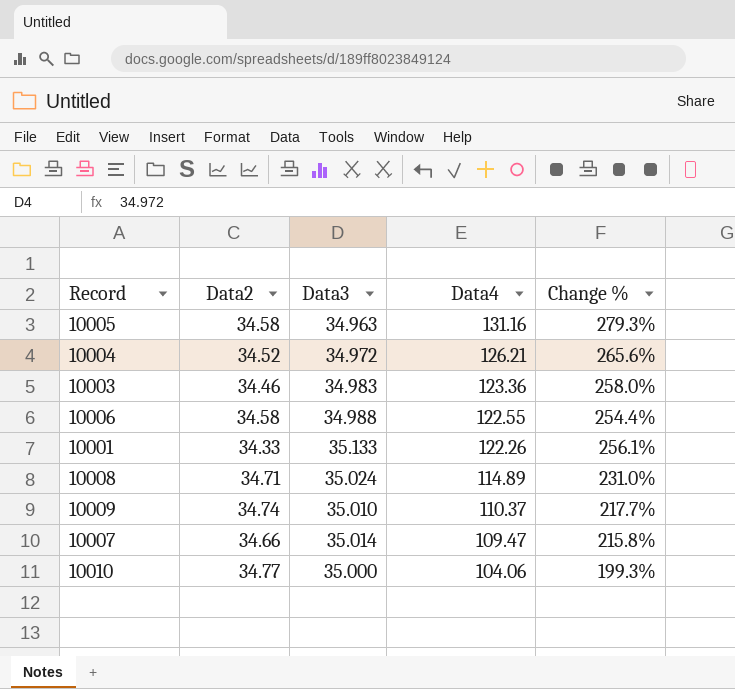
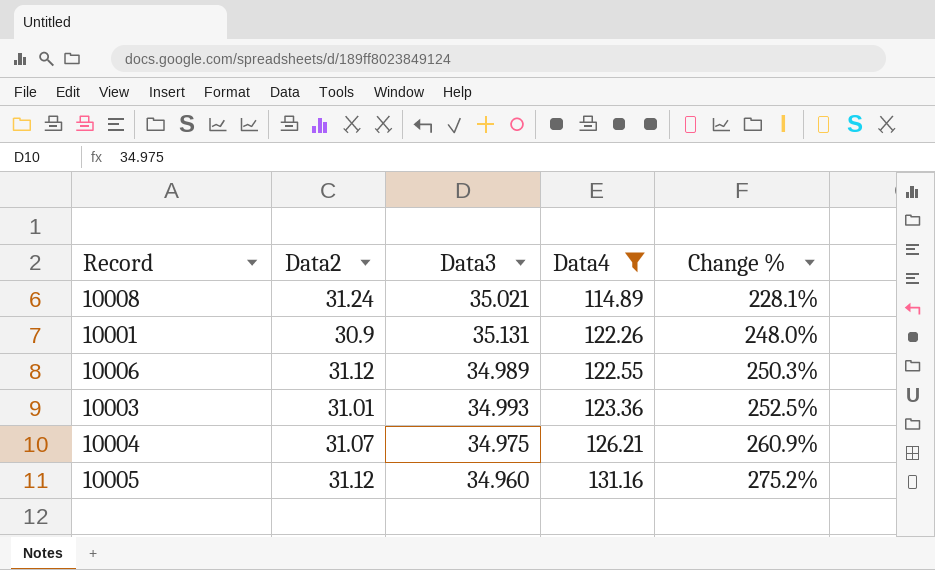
filter: none -> Data4 >= 114.89
row order: Data4 descending -> Data4 ascending
column Change % | formula: ([Data4] - [Data2]) / [Data2] -> ([Data4] - [Data3]) / [Data3]
10008 | Data2: 34.71 -> 31.24
10008 | Data3: 35.024 -> 35.021
10001 | Data2: 34.33 -> 30.9
10001 | Data3: 35.133 -> 35.131
10006 | Data2: 34.58 -> 31.12
10006 | Data3: 34.988 -> 34.989
10003 | Data2: 34.46 -> 31.01
10003 | Data3: 34.983 -> 34.993
10004 | Data2: 34.52 -> 31.07
10004 | Data3: 34.972 -> 34.975
10005 | Data2: 34.58 -> 31.12
10005 | Data3: 34.963 -> 34.960

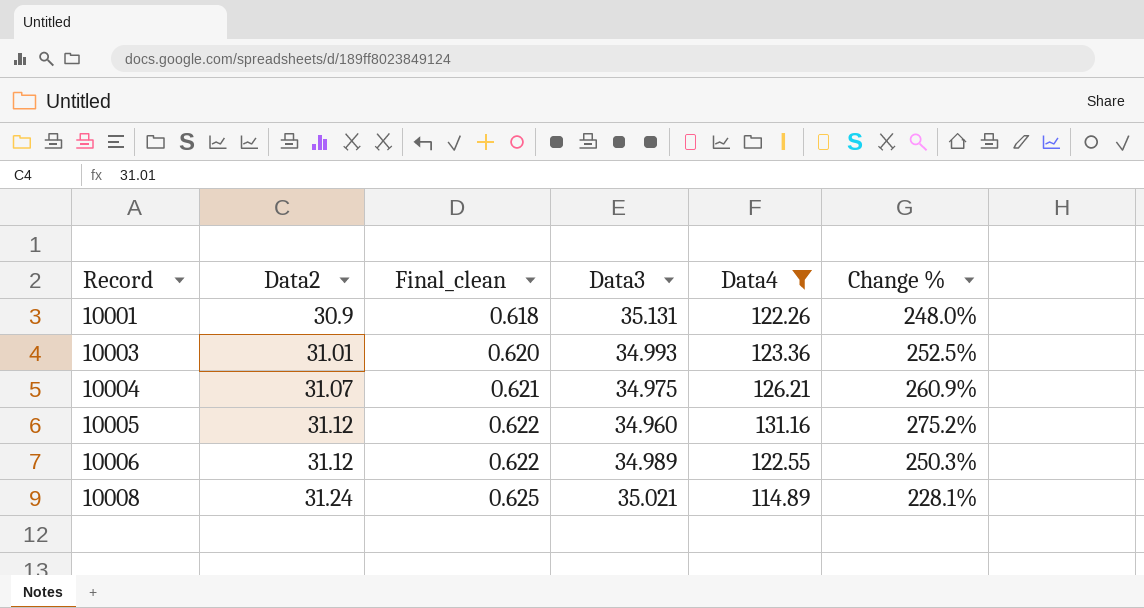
row order: Data4 ascending -> Record ascending
column Final_clean | formula: none -> [Data2] * 0.02

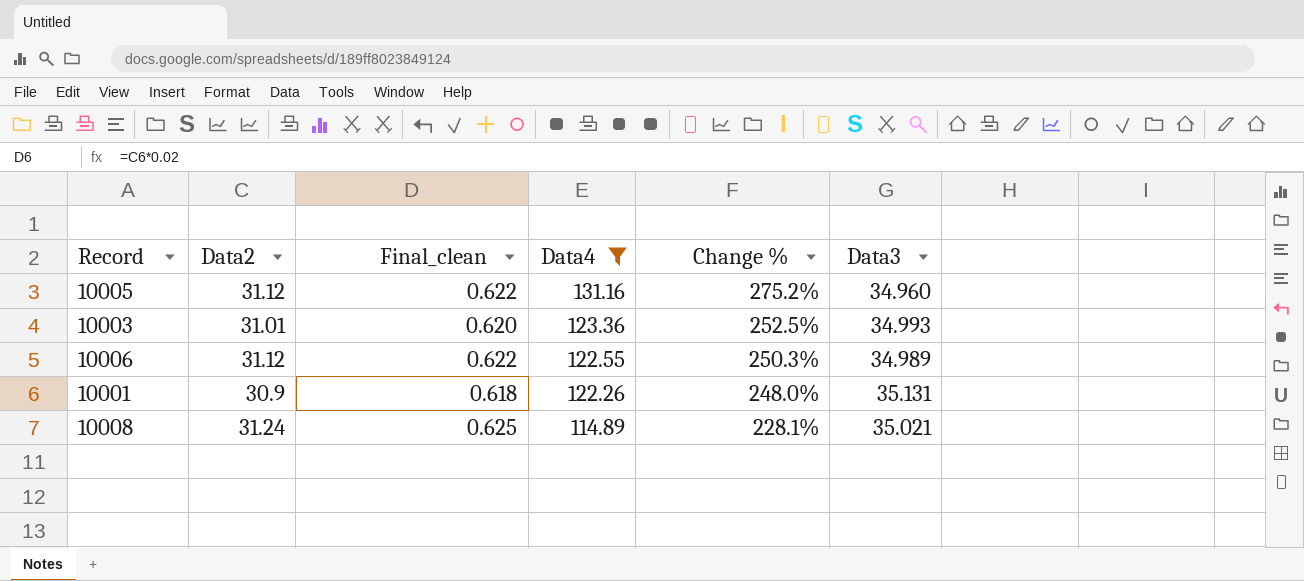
row order: Record ascending -> Data4 descending
column Data3 | position: 4 -> 6
row 10004: 31.07 | 0.621 | 34.975 | 126.21 | 260.9% -> none

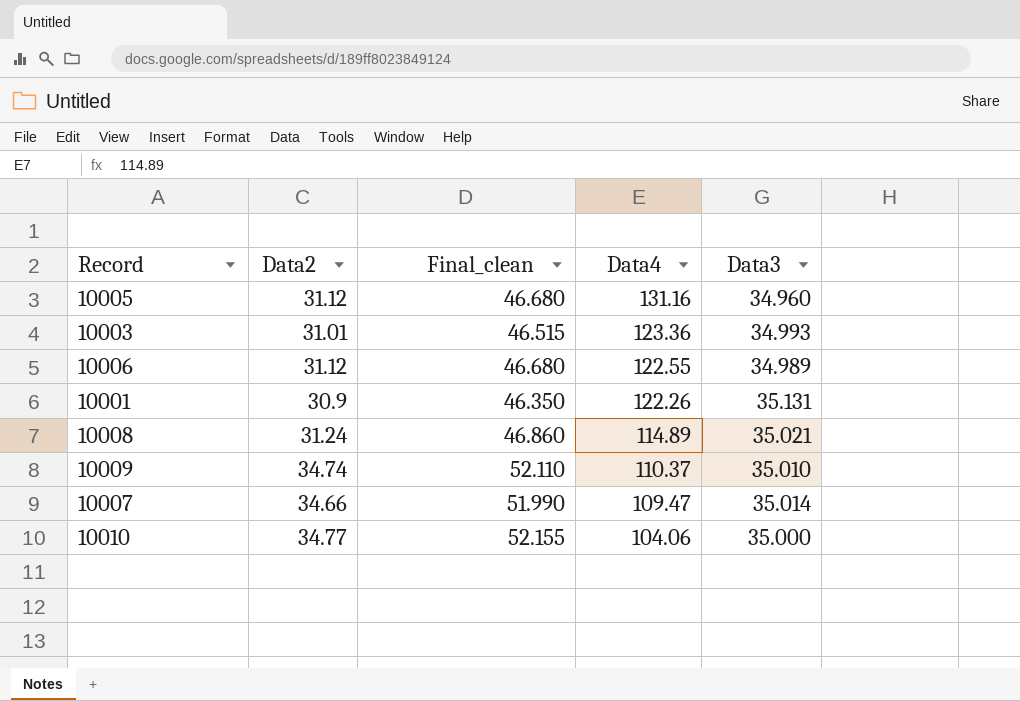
filter: Data4 >= 114.89 -> none
column Change % | formula: ([Data4] - [Data3]) / [Data3] -> none
column Final_clean | formula: [Data2] * 0.02 -> [Data2] * 1.5

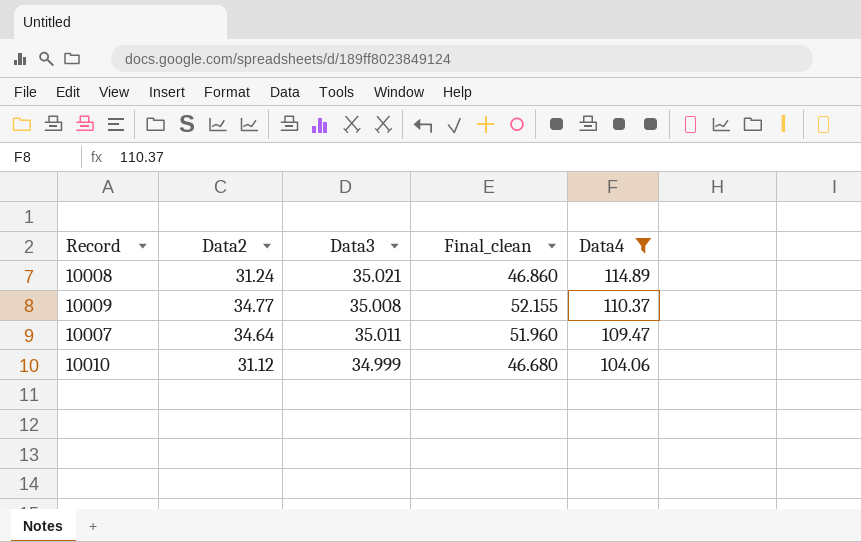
filter: none -> Data4 <= 114.89
column Data3 | position: 5 -> 3
10009 | Data2: 34.74 -> 34.77
10009 | Data3: 35.010 -> 35.008
10009 | Final_clean: 52.110 -> 52.155
10007 | Data2: 34.66 -> 34.64
10007 | Data3: 35.014 -> 35.011
10007 | Final_clean: 51.990 -> 51.960
10010 | Data2: 34.77 -> 31.12
10010 | Data3: 35.000 -> 34.999
10010 | Final_clean: 52.155 -> 46.680

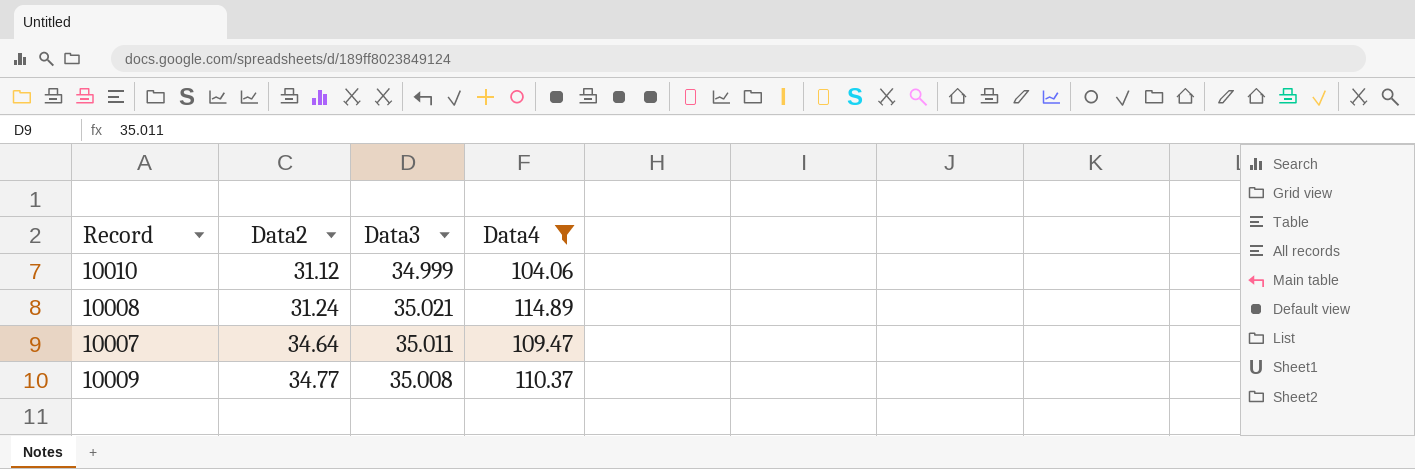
row order: Data4 descending -> Data2 ascending
column Final_clean | formula: [Data2] * 1.5 -> none

